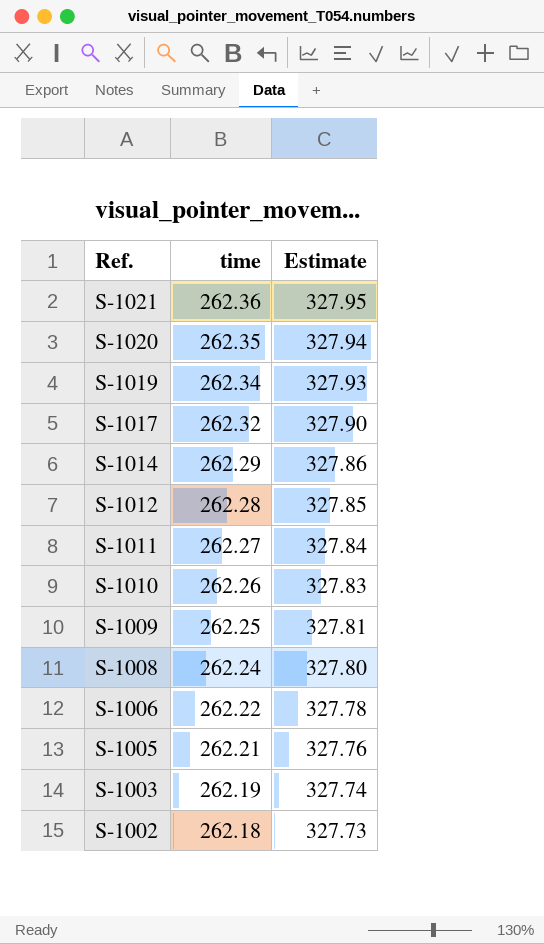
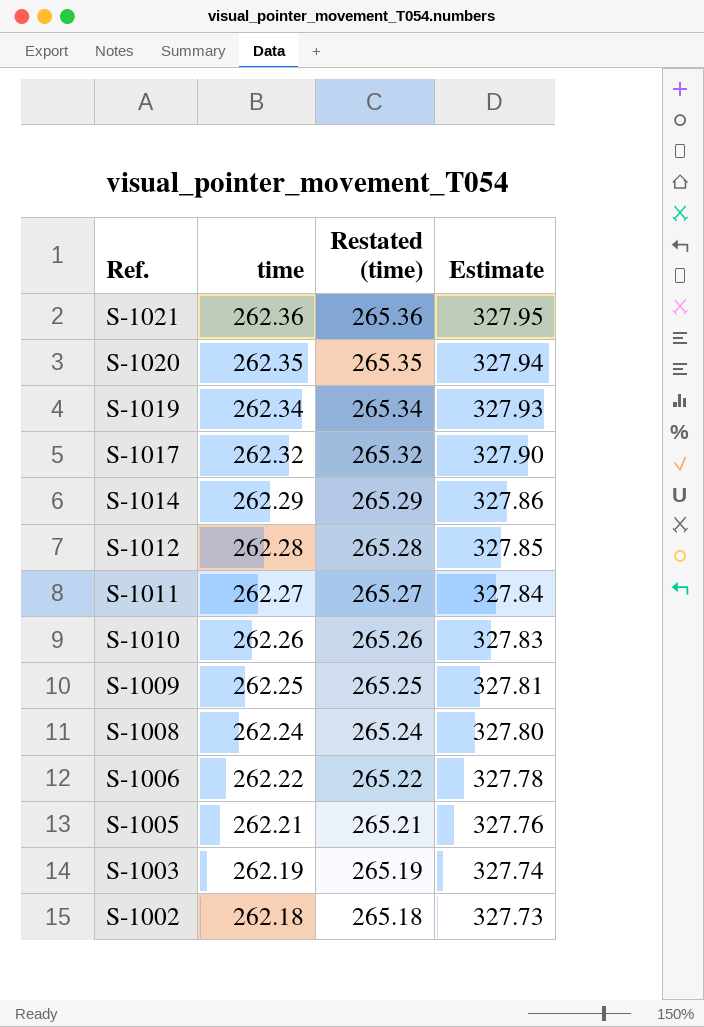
column Restated (time) | formula: none -> [time] + 3

